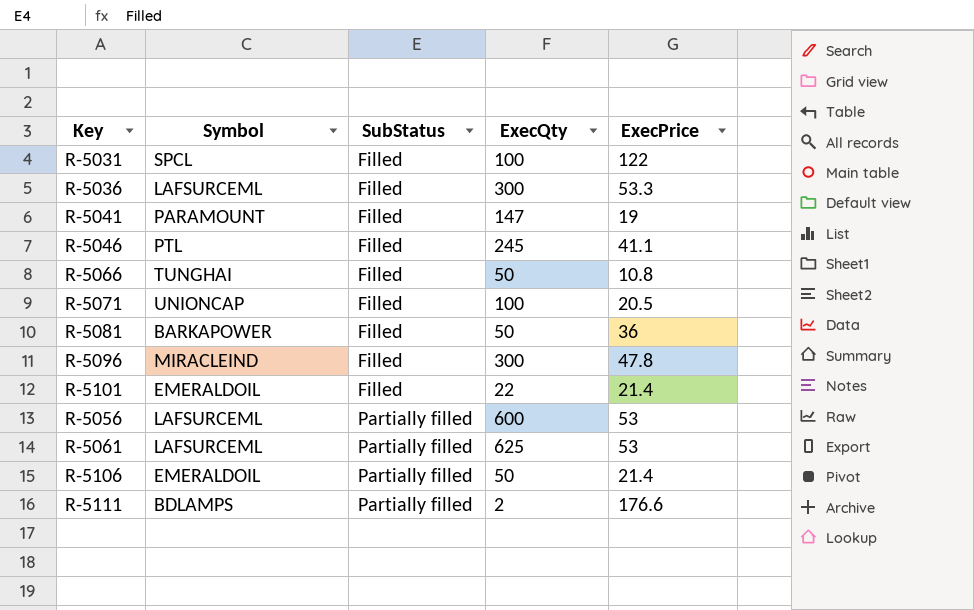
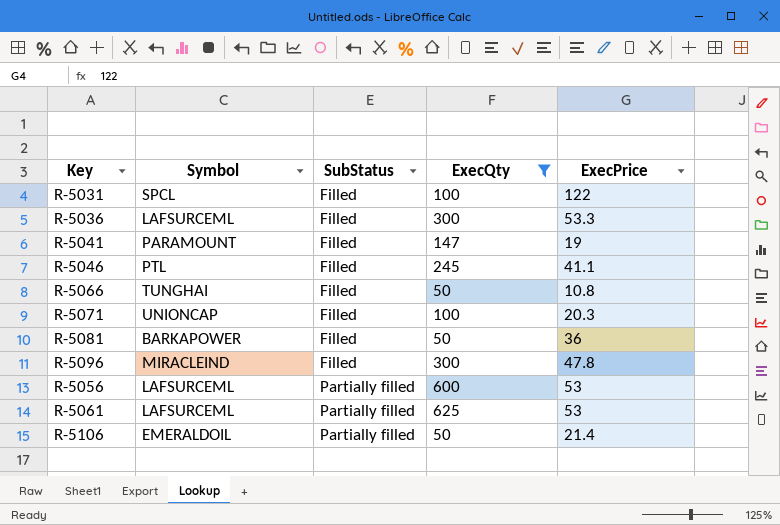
filter: none -> ExecQty >= 50
R-5071 | ExecPrice: 20.5 -> 20.3

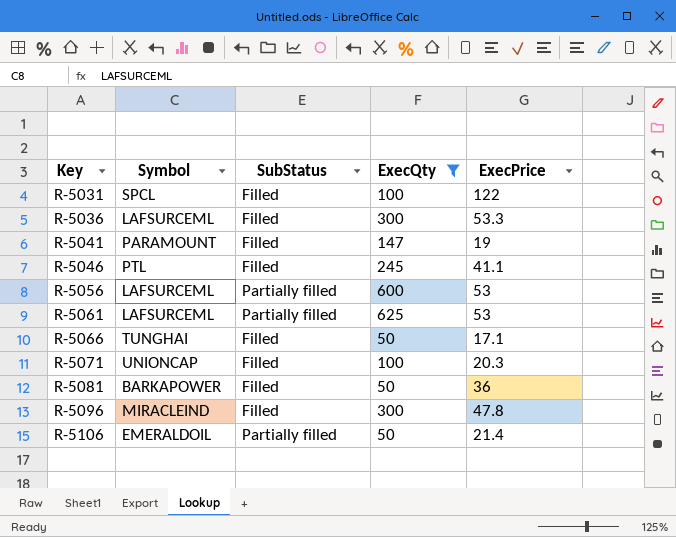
row order: SubStatus ascending -> Key ascending
R-5066 | ExecPrice: 10.8 -> 17.1

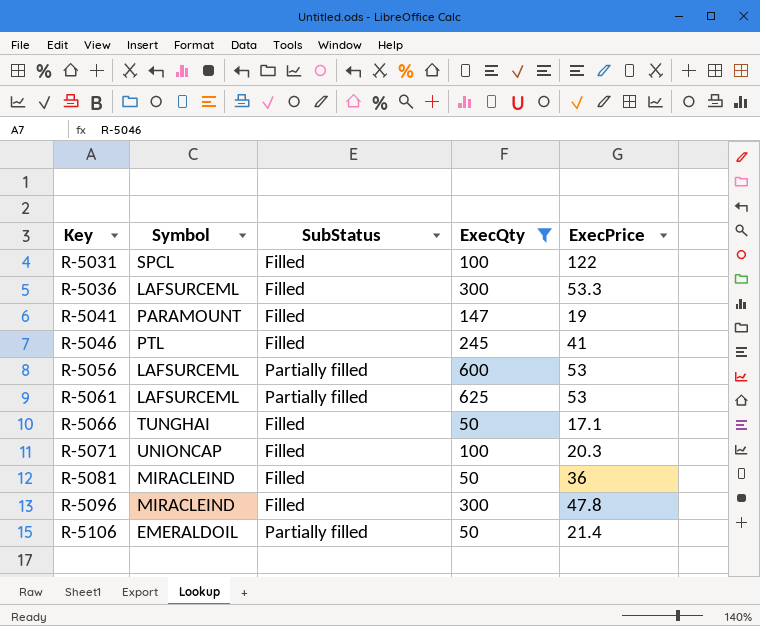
R-5046 | ExecPrice: 41.1 -> 41
R-5081 | Symbol: BARKAPOWER -> MIRACLEIND

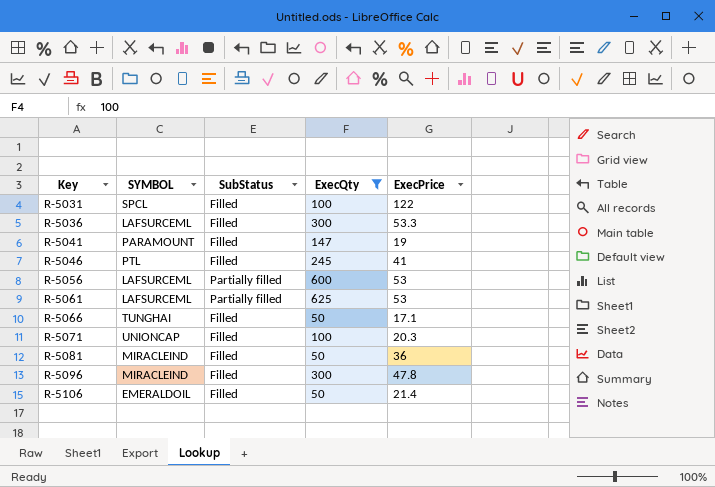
column name: Symbol -> SYMBOL
R-5106 | SubStatus: Partially filled -> Filled

